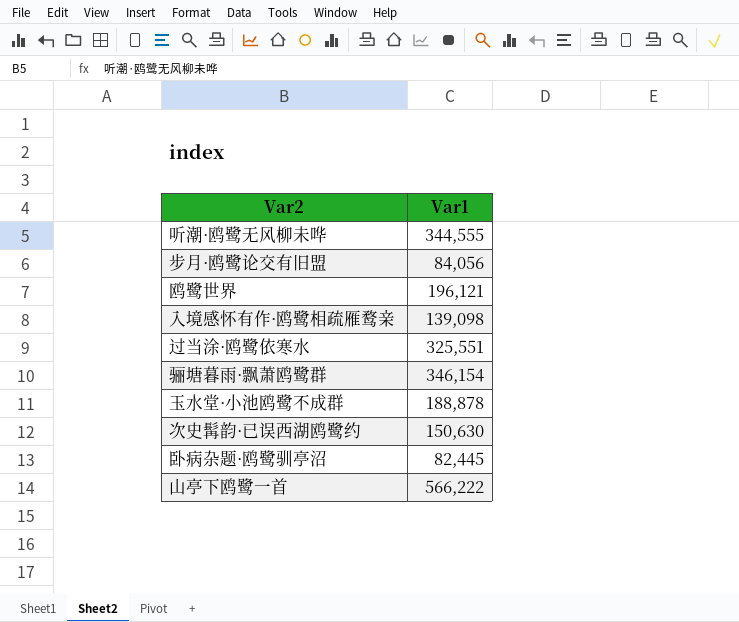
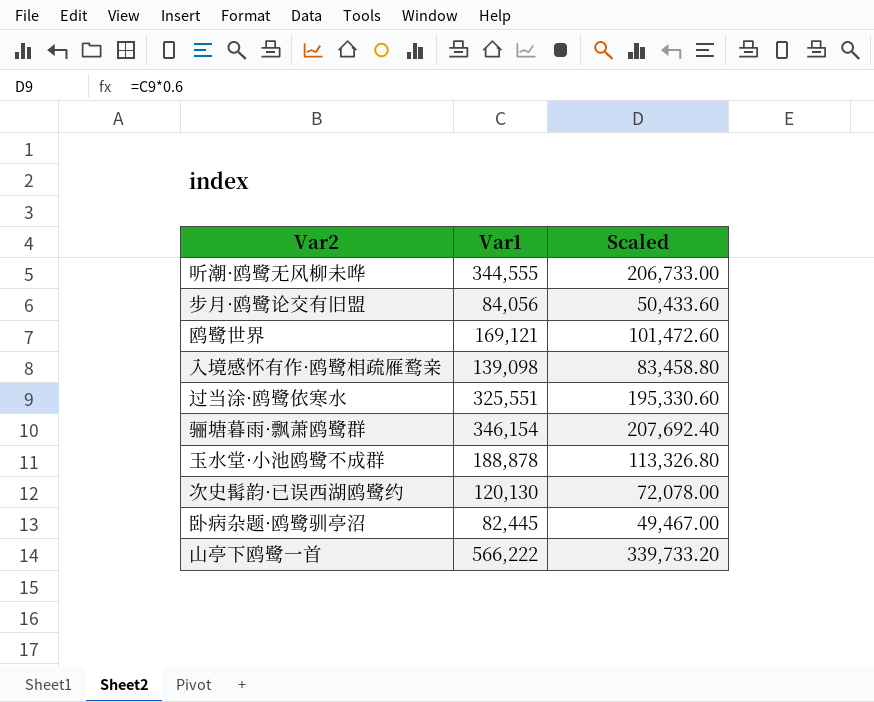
column Scaled | formula: none -> [Var1] * 0.6
鸥鹭世界 | Var1: 196,121 -> 169,121
次史髯韵·已误西湖鸥鹭约 | Var1: 150,630 -> 120,130

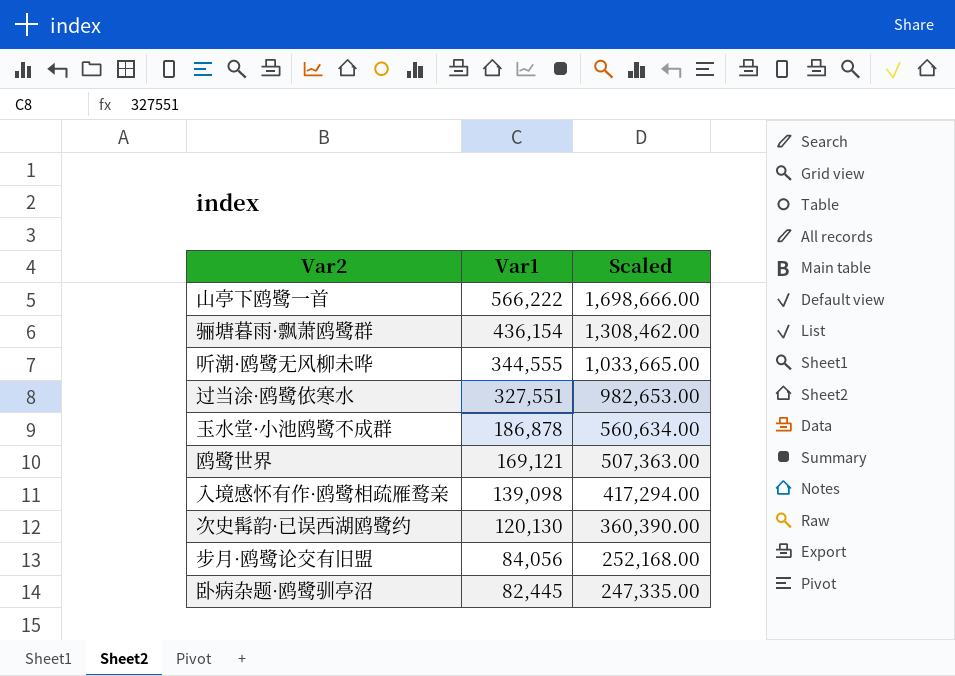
row order: none -> Var1 descending
column Scaled | formula: [Var1] * 0.6 -> [Var1] * 3
骊塘暮雨·飘萧鸥鹭群 | Var1: 346,154 -> 436,154
过当涂·鸥鹭依寒水 | Var1: 325,551 -> 327,551
玉水堂·小池鸥鹭不成群 | Var1: 188,878 -> 186,878

